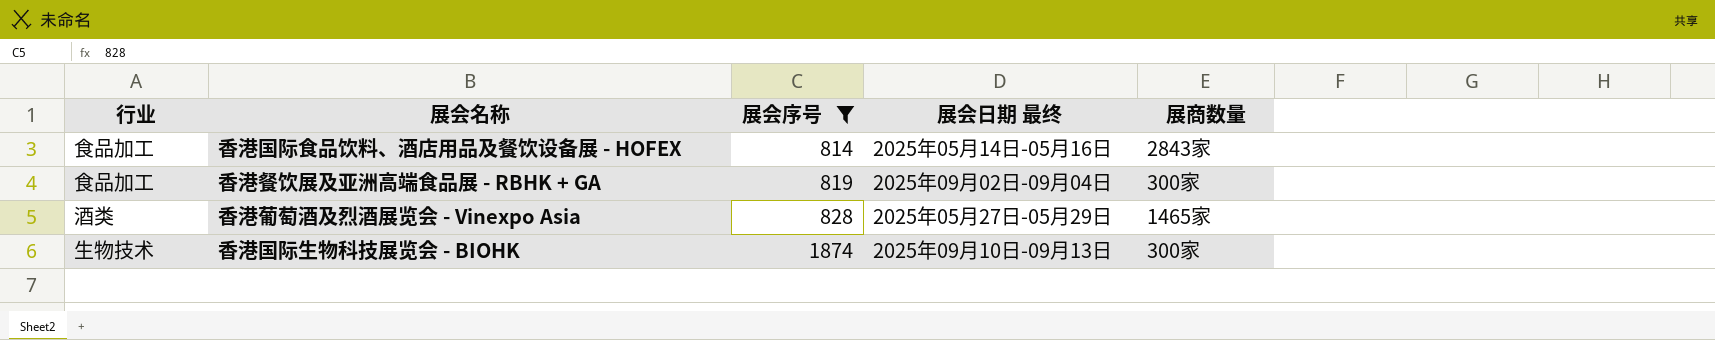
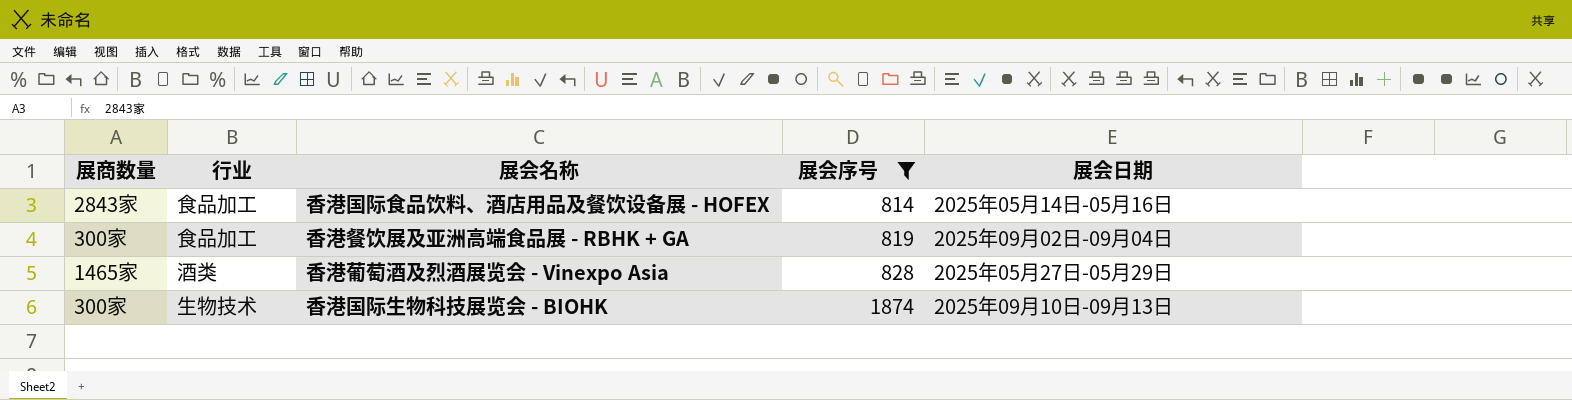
column 展商数量 | position: 5 -> 1
column name: 展会日期 最终 -> 展会日期

